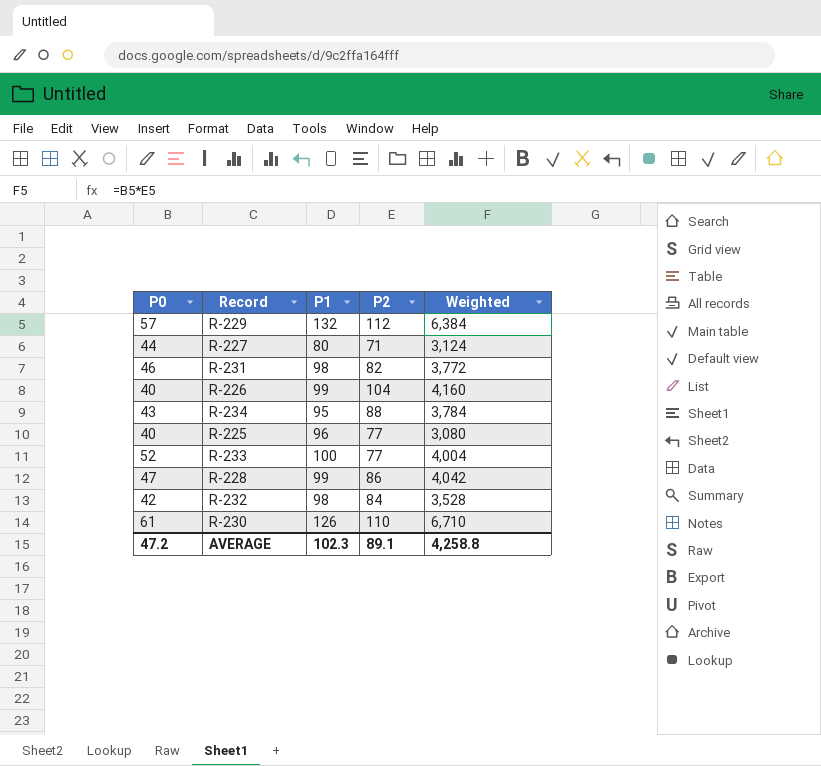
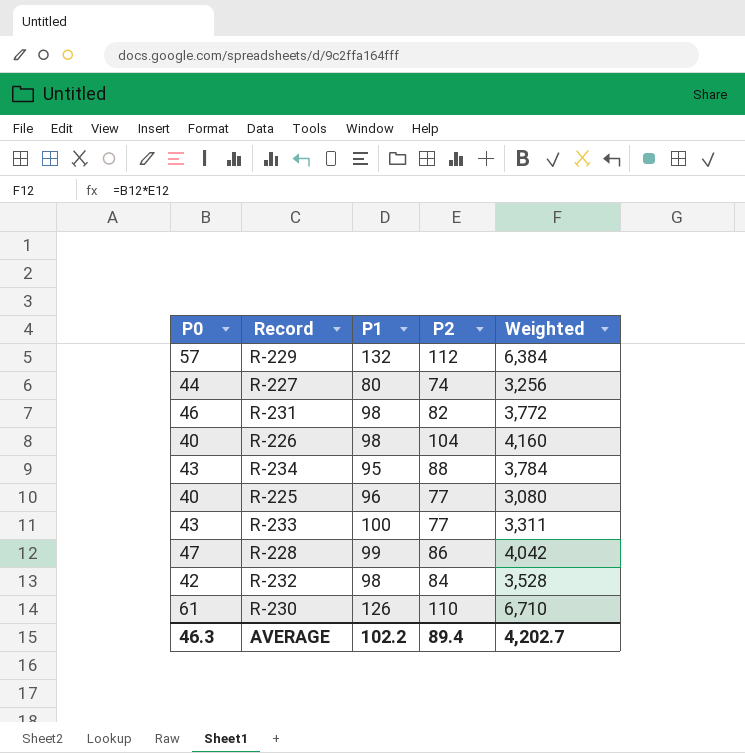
R-227 | P2: 71 -> 74
R-227 | Weighted: 3,124 -> 3,256
R-226 | P1: 99 -> 98
R-233 | P0: 52 -> 43
R-233 | Weighted: 4,004 -> 3,311
AVERAGE | P0: 47.2 -> 46.3
AVERAGE | P1: 102.3 -> 102.2
AVERAGE | P2: 89.1 -> 89.4
AVERAGE | Weighted: 4,258.8 -> 4,202.7

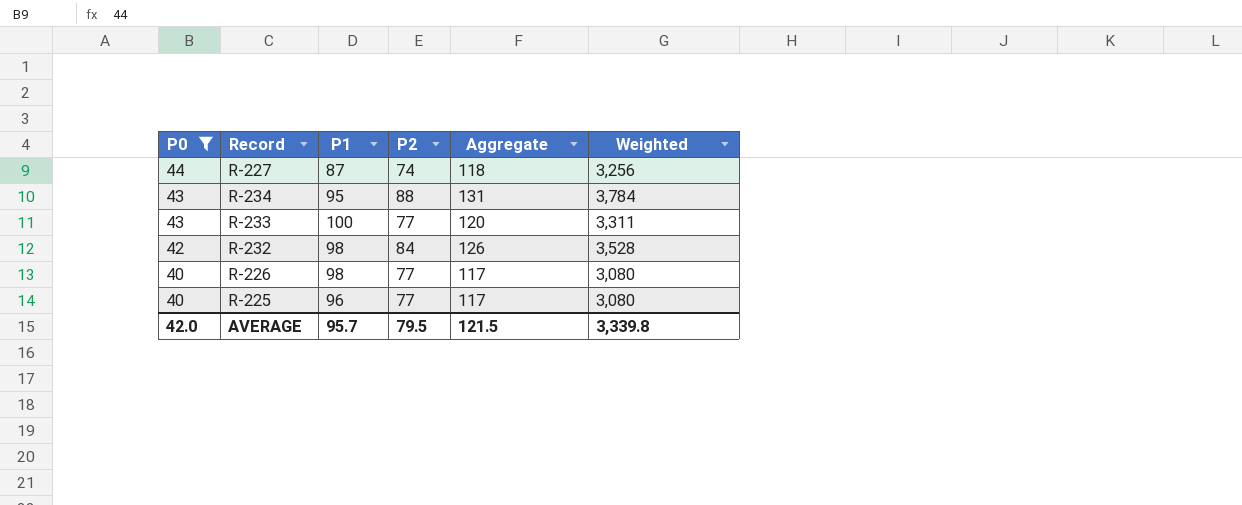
filter: none -> P0 <= 44
row order: none -> P0 descending
column Aggregate | formula: none -> [P0] + [P2]
R-227 | P1: 80 -> 87
R-226 | P2: 104 -> 77
R-226 | Weighted: 4,160 -> 3,080
AVERAGE | P0: 46.3 -> 42.0
AVERAGE | P1: 102.2 -> 95.7
AVERAGE | P2: 89.4 -> 79.5
AVERAGE | Weighted: 4,202.7 -> 3,339.8

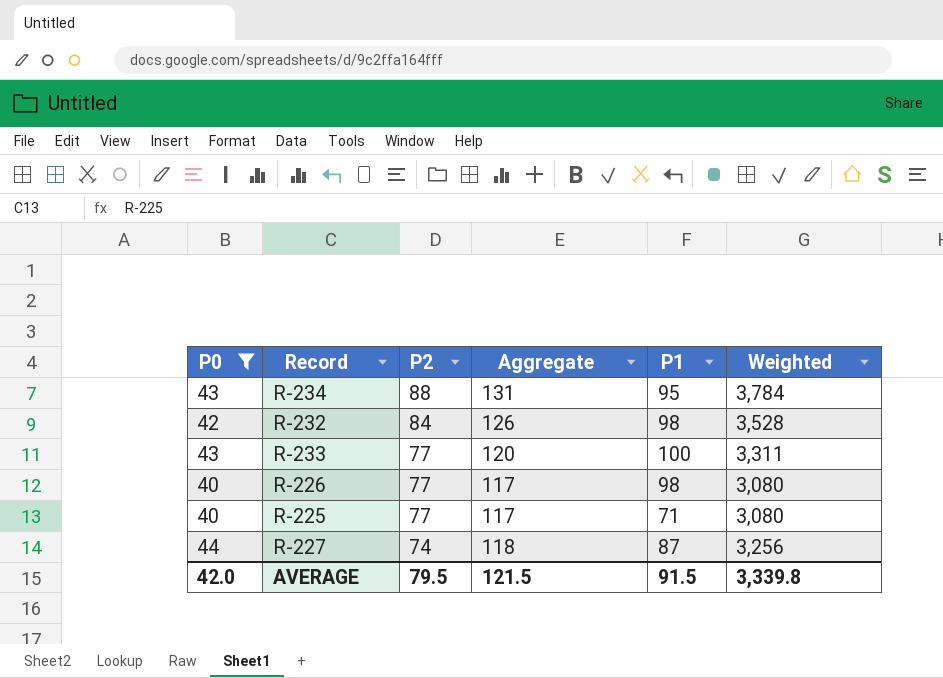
row order: P0 descending -> P2 descending
column P1 | position: 3 -> 5
R-225 | P1: 96 -> 71
AVERAGE | P1: 95.7 -> 91.5

